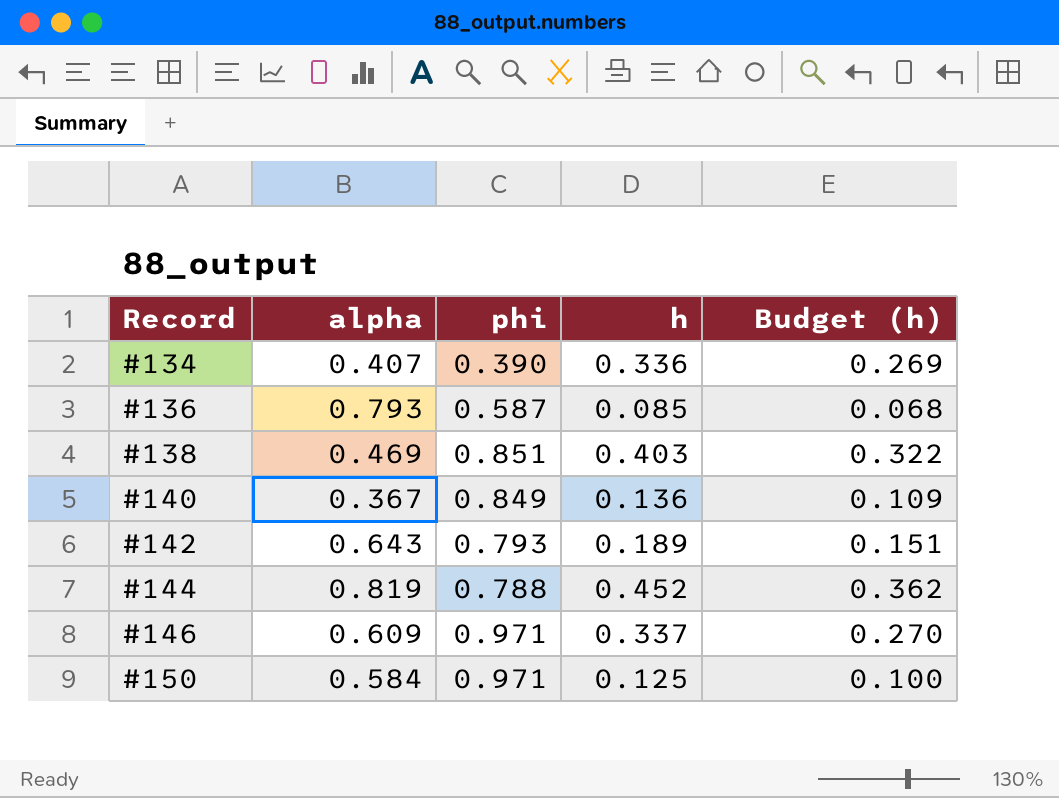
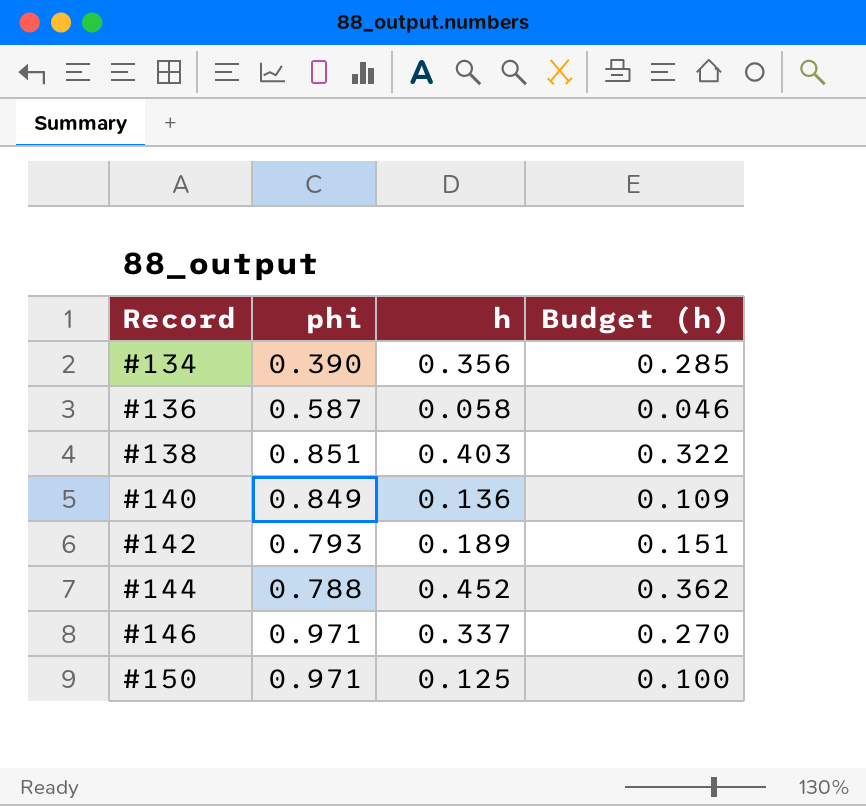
column alpha | position: 2 -> none
#134 | h: 0.336 -> 0.356
#134 | Budget (h): 0.269 -> 0.285
#136 | h: 0.085 -> 0.058
#136 | Budget (h): 0.068 -> 0.046

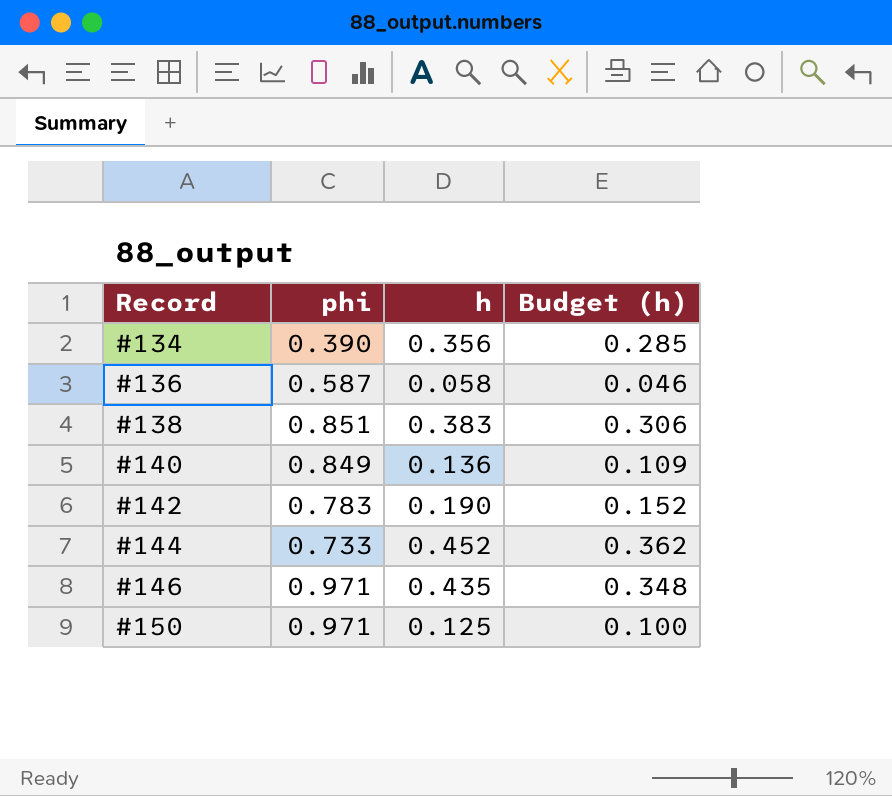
#138 | h: 0.403 -> 0.383
#138 | Budget (h): 0.322 -> 0.306
#142 | phi: 0.793 -> 0.783
#142 | h: 0.189 -> 0.190
#142 | Budget (h): 0.151 -> 0.152
#144 | phi: 0.788 -> 0.733
#146 | h: 0.337 -> 0.435
#146 | Budget (h): 0.270 -> 0.348

